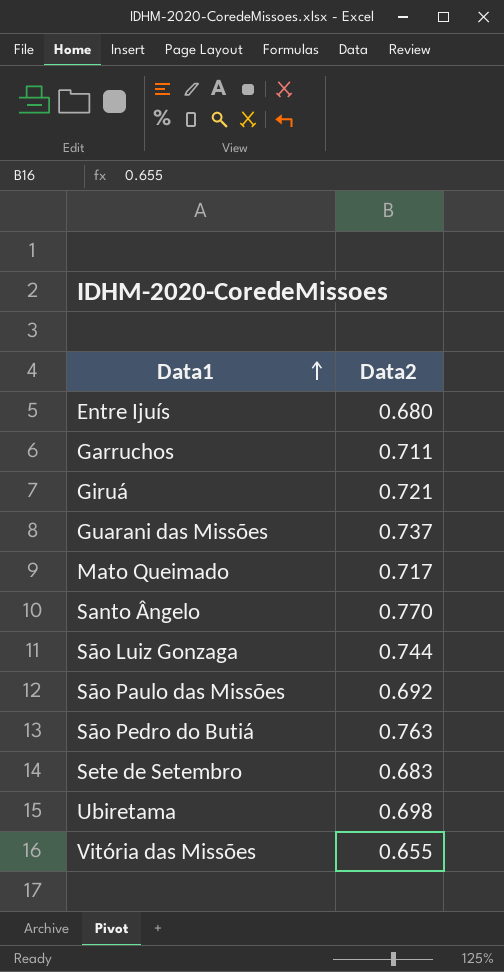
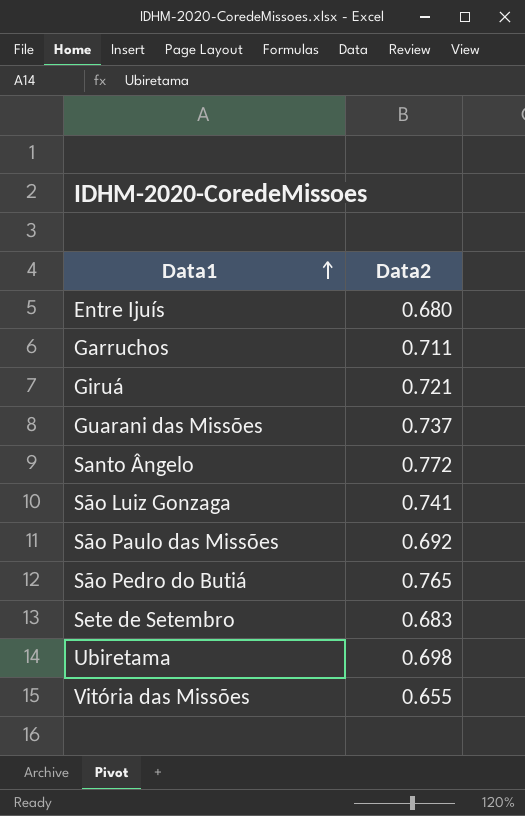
row Mato Queimado: 0.717 -> none
Santo Ângelo | Data2: 0.770 -> 0.772
São Luiz Gonzaga | Data2: 0.744 -> 0.741
São Pedro do Butiá | Data2: 0.763 -> 0.765

